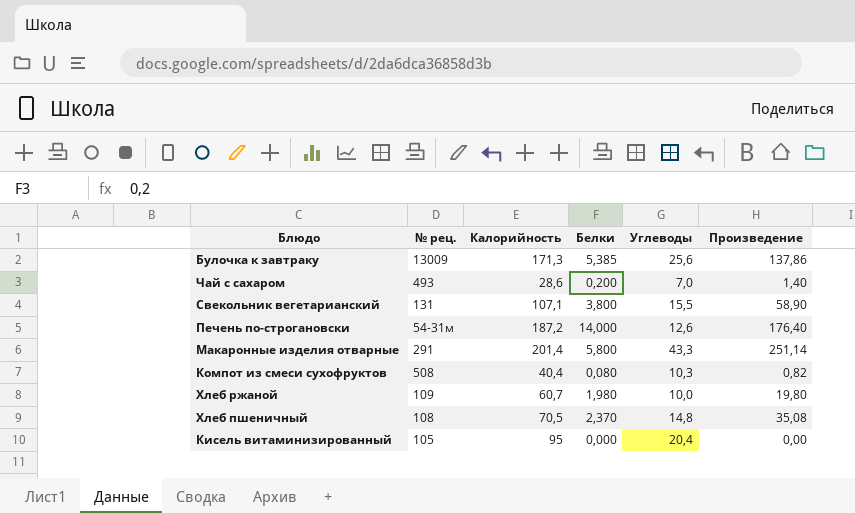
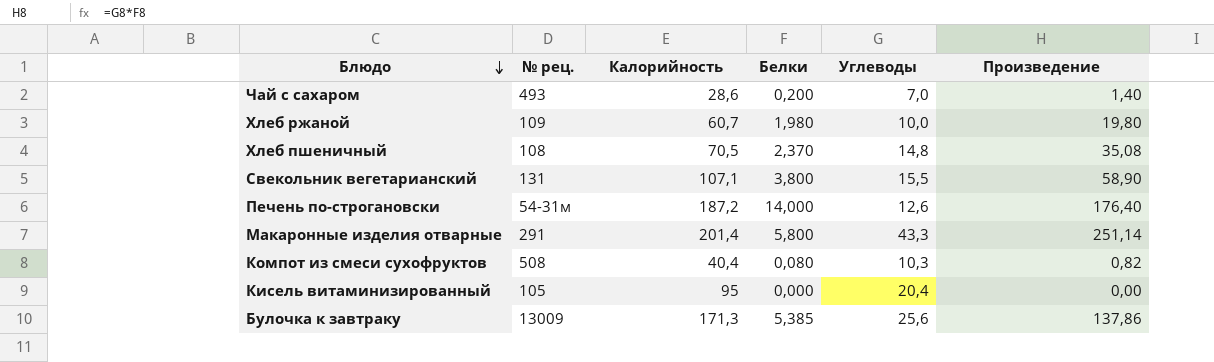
row order: none -> Блюдо descending

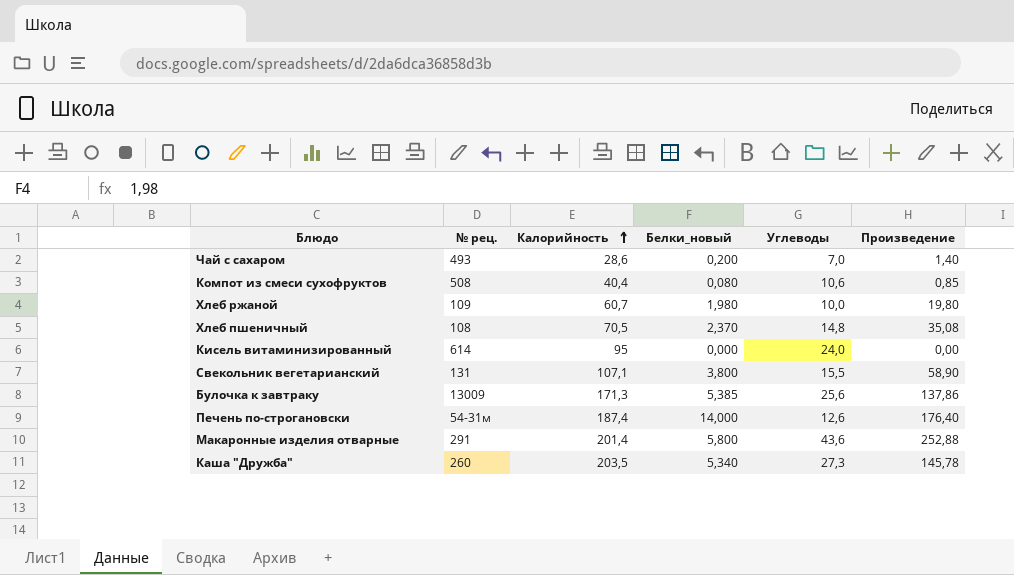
row order: Блюдо descending -> Калорийность ascending
column name: Белки -> Белки_новый
Компот из смеси сухофруктов | Углеводы: 10,3 -> 10,6
Компот из смеси сухофруктов | Произведение: 0,82 -> 0,85
Кисель витаминизированный | № рец.: 105 -> 614
Кисель витаминизированный | Углеводы: 20,4 -> 24,0
Печень по-строгановски | Калорийность: 187,2 -> 187,4
Макаронные изделия отварные | Углеводы: 43,3 -> 43,6
Макаронные изделия отварные | Произведение: 251,14 -> 252,88
row Каша "Дружба": none -> 260 | 203,5 | 5,340 | 27,3 | 145,78

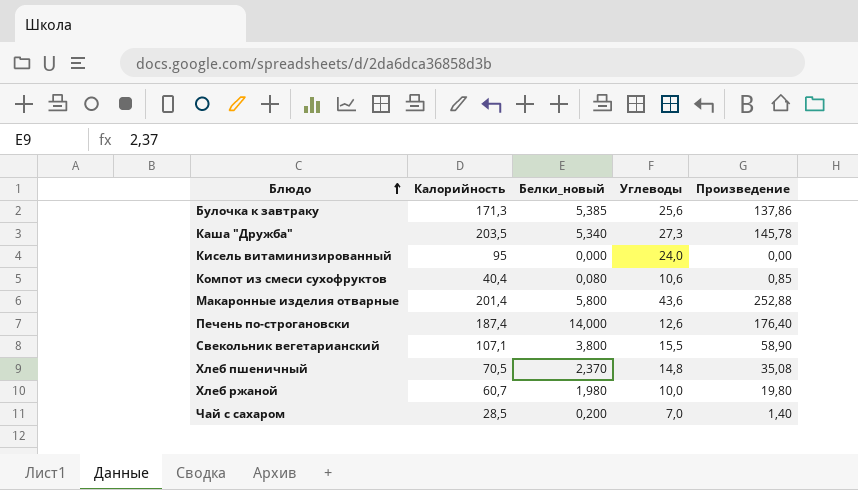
row order: Калорийность ascending -> Блюдо ascending
column № рец. | position: 2 -> none
Чай с сахаром | Калорийность: 28,6 -> 28,5

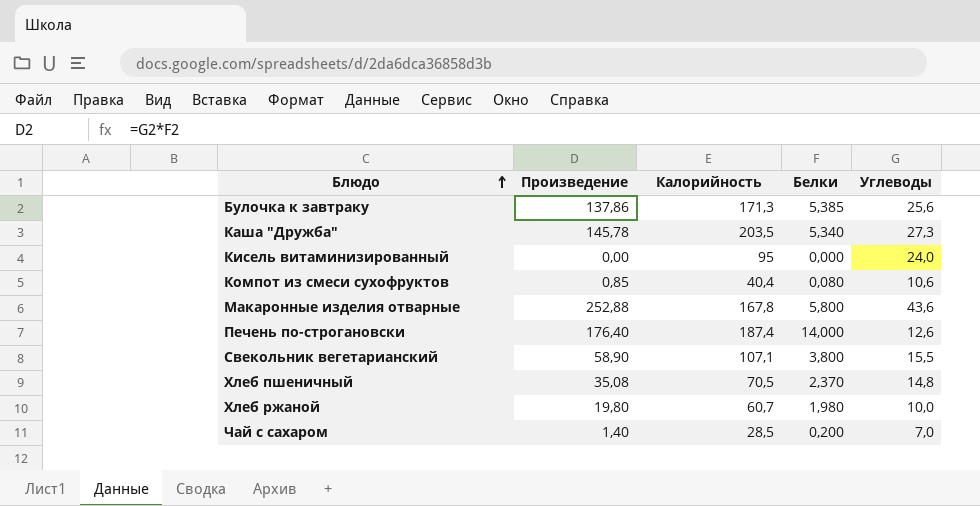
column Произведение | position: 5 -> 2
column name: Белки_новый -> Белки
Макаронные изделия отварные | Калорийность: 201,4 -> 167,8

